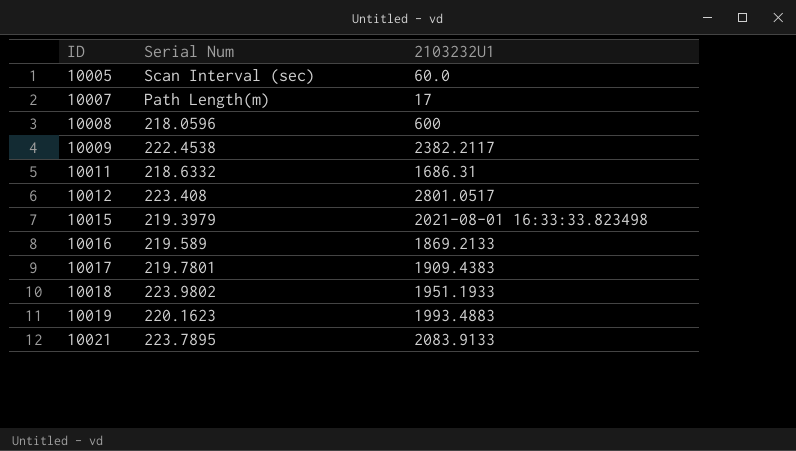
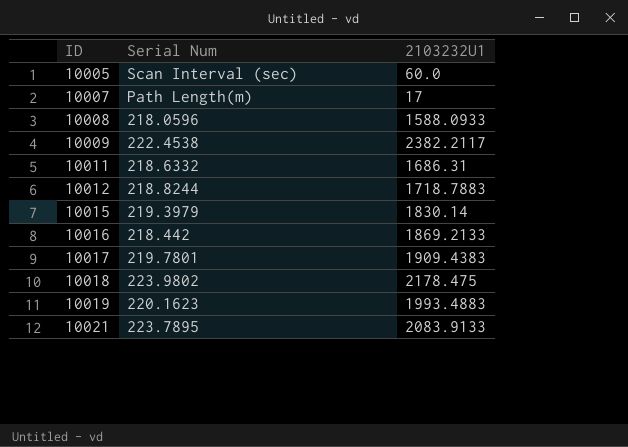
10008 | 2103232U1: 600 -> 1588.0933
10012 | Serial Num: 223.408 -> 218.8244
10012 | 2103232U1: 2801.0517 -> 1718.7883
10015 | 2103232U1: 2021-08-01 16:33:33.823498 -> 1830.14
10016 | Serial Num: 219.589 -> 218.442
10018 | 2103232U1: 1951.1933 -> 2178.475

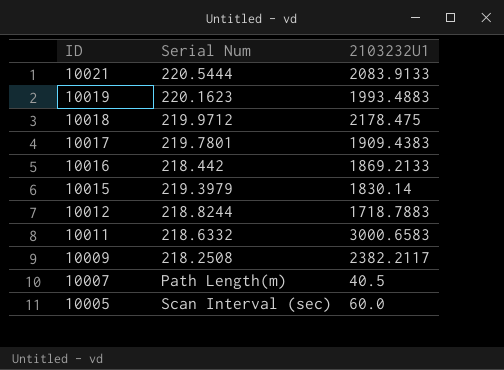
row order: ID ascending -> ID descending
row 10008: 218.0596 | 1588.0933 -> none
10021 | Serial Num: 223.7895 -> 220.5444
10018 | Serial Num: 223.9802 -> 219.9712
10011 | 2103232U1: 1686.31 -> 3000.6583
10009 | Serial Num: 222.4538 -> 218.2508
10007 | 2103232U1: 17 -> 40.5

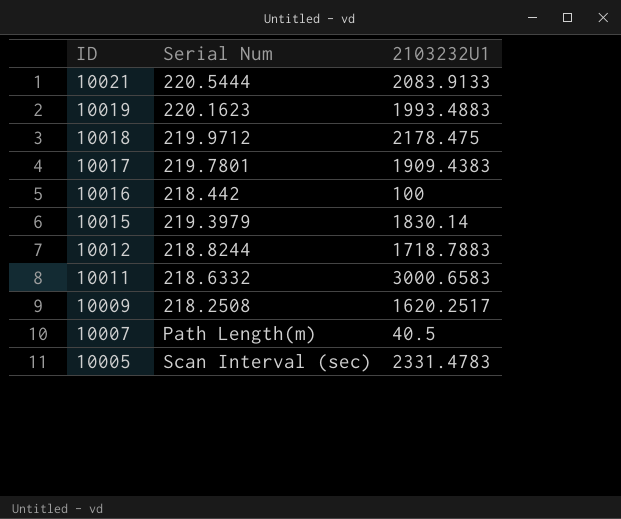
10016 | 2103232U1: 1869.2133 -> 100
10009 | 2103232U1: 2382.2117 -> 1620.2517
10005 | 2103232U1: 60.0 -> 2331.4783

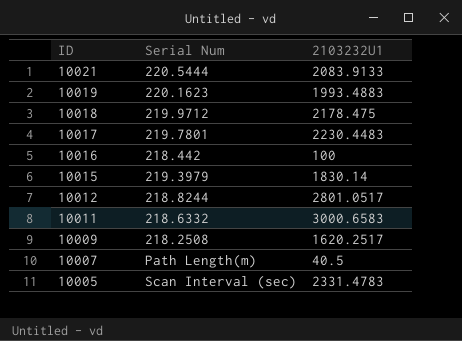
10017 | 2103232U1: 1909.4383 -> 2230.4483
10012 | 2103232U1: 1718.7883 -> 2801.0517

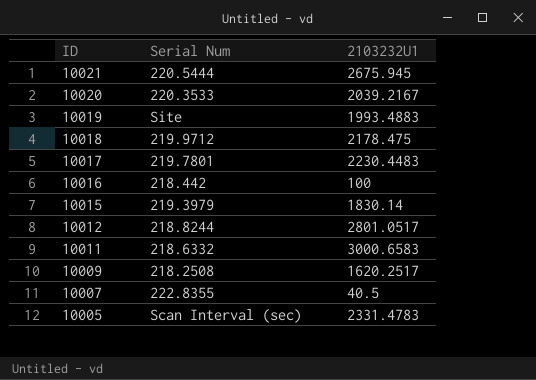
10021 | 2103232U1: 2083.9133 -> 2675.945
row 10020: none -> 220.3533 | 2039.2167
10019 | Serial Num: 220.1623 -> Site
10007 | Serial Num: Path Length(m) -> 222.8355

